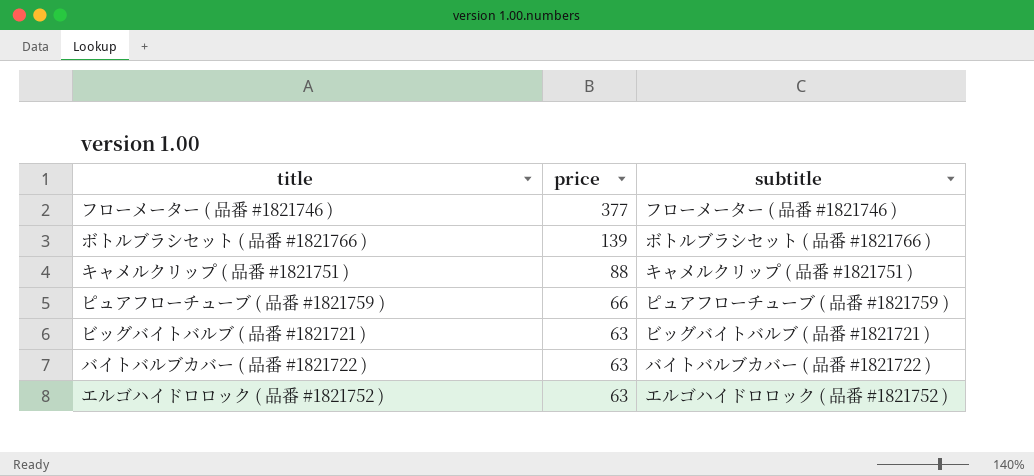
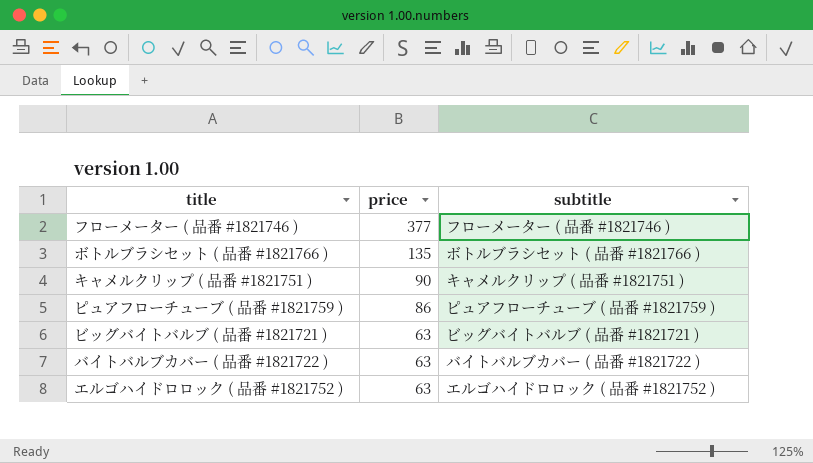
ボトルブラシセット ( 品番 #1821766 ) | price: 139 -> 135
キャメルクリップ ( 品番 #1821751 ) | price: 88 -> 90
ピュアフローチューブ ( 品番 #1821759 ) | price: 66 -> 86

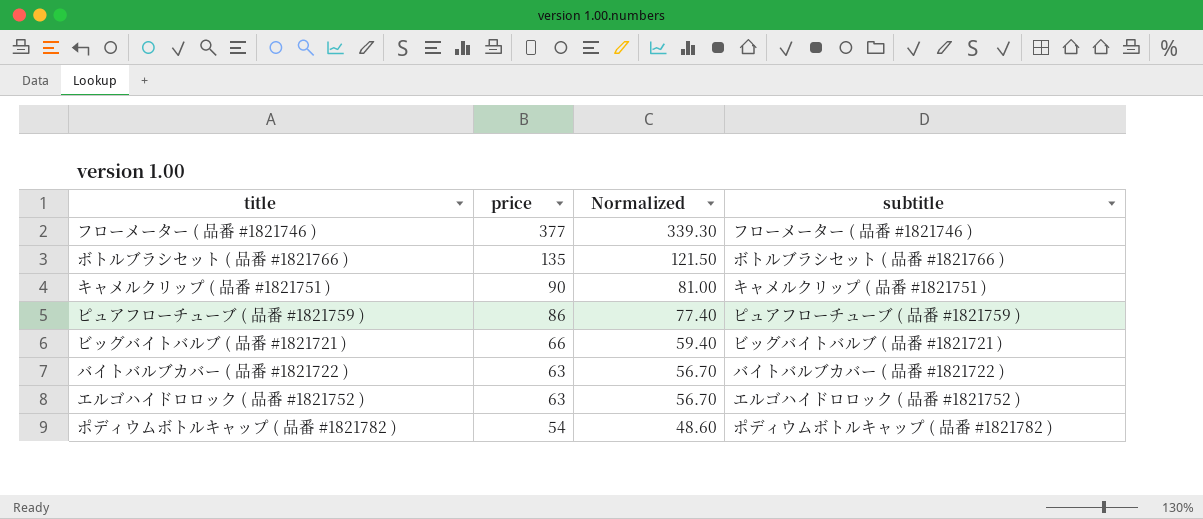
column Normalized | formula: none -> [price] * 0.9
ビッグバイトバルブ ( 品番 #1821721 ) | price: 63 -> 66
row ポディウムボトルキャップ ( 品番 #1821782 ): none -> 54 | 48.60 | ポディウムボトルキャップ ( 品番 #1821782 )

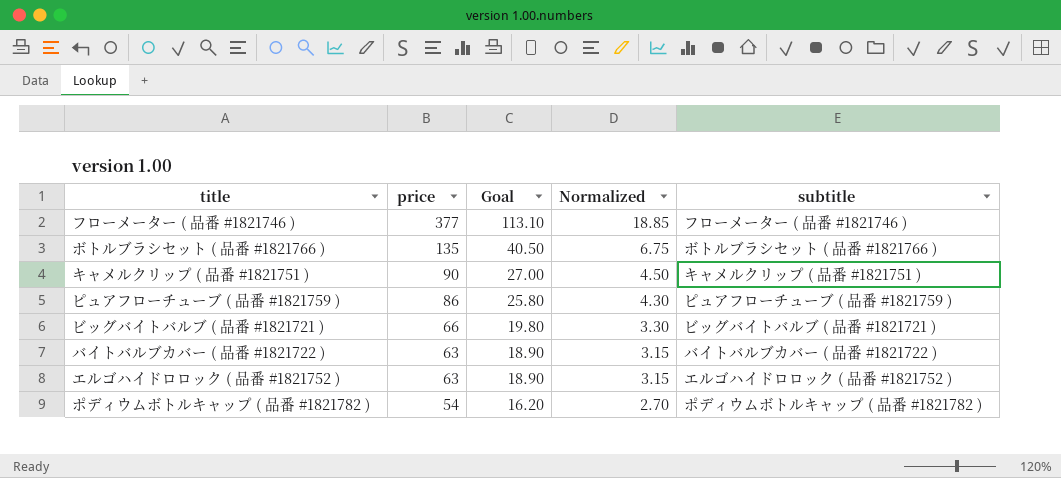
column Goal | formula: none -> [price] * 0.3
column Normalized | formula: [price] * 0.9 -> [price] * 0.05

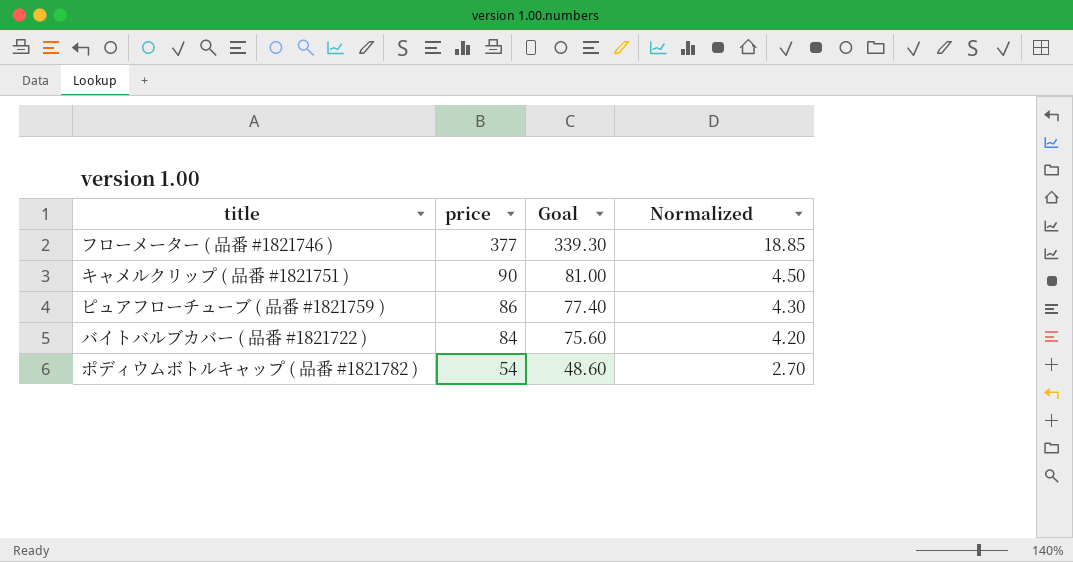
column subtitle | position: 5 -> none
column Goal | formula: [price] * 0.3 -> [price] * 0.9
row ボトルブラシセット ( 品番 #1821766 ): 135 | 40.50 | 6.75 | ボトルブラシセット ( 品番 #1821766 ) -> none
row ビッグバイトバルブ ( 品番 #1821721 ): 66 | 19.80 | 3.30 | ビッグバイトバルブ ( 品番 #1821721 ) -> none
row エルゴハイドロロック ( 品番 #1821752 ): 63 | 18.90 | 3.15 | エルゴハイドロロック ( 品番 #1821752 ) -> none
バイトバルブカバー ( 品番 #1821722 ) | price: 63 -> 84
バイトバルブカバー ( 品番 #1821722 ) | Normalized: 3.15 -> 4.20

